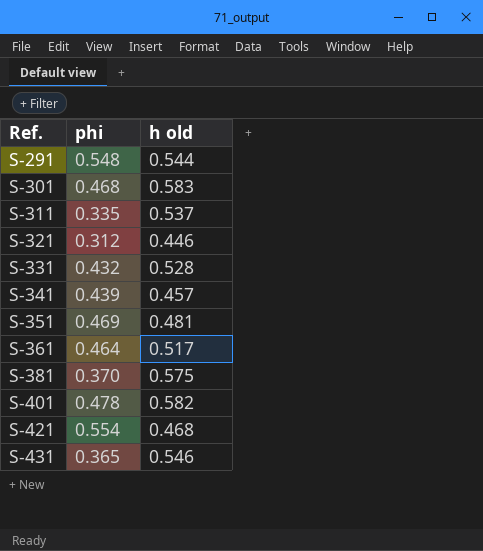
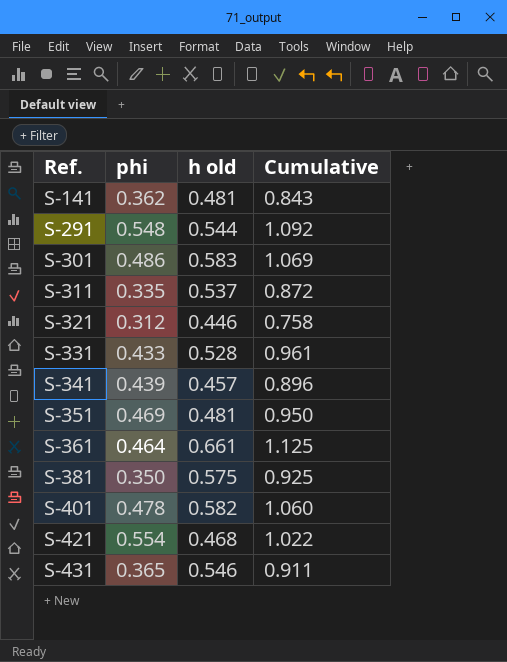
column Cumulative | formula: none -> [phi] + [h old]
row S-141: none -> 0.362 | 0.481 | 0.843
S-301 | phi: 0.468 -> 0.486
S-331 | phi: 0.432 -> 0.433
S-361 | h old: 0.517 -> 0.661
S-381 | phi: 0.370 -> 0.350

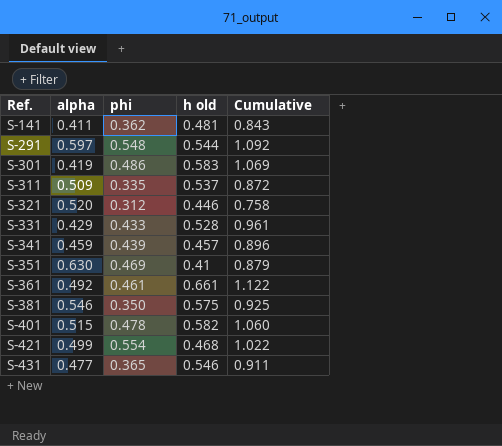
column alpha | position: none -> 2
S-351 | h old: 0.481 -> 0.41
S-351 | Cumulative: 0.950 -> 0.879
S-361 | phi: 0.464 -> 0.461
S-361 | Cumulative: 1.125 -> 1.122

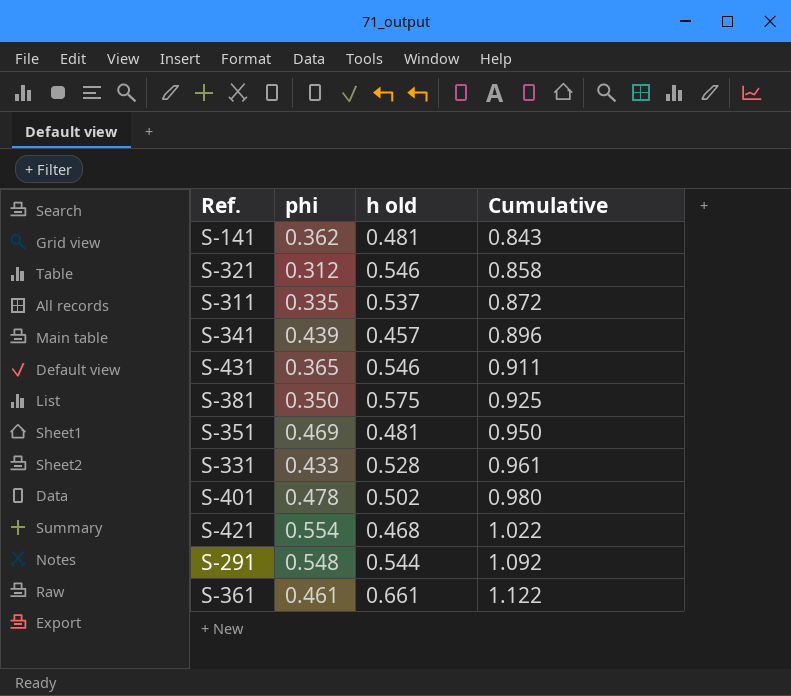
row order: Ref. ascending -> Cumulative ascending
column alpha | position: 2 -> none
row S-301: 0.419 | 0.486 | 0.583 | 1.069 -> none
S-321 | h old: 0.446 -> 0.546
S-321 | Cumulative: 0.758 -> 0.858
S-351 | h old: 0.41 -> 0.481
S-351 | Cumulative: 0.879 -> 0.950
S-401 | h old: 0.582 -> 0.502
S-401 | Cumulative: 1.060 -> 0.980

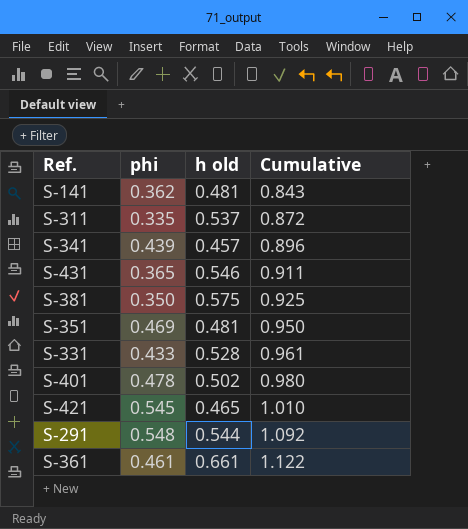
row S-321: 0.312 | 0.546 | 0.858 -> none
S-421 | phi: 0.554 -> 0.545
S-421 | h old: 0.468 -> 0.465
S-421 | Cumulative: 1.022 -> 1.010

